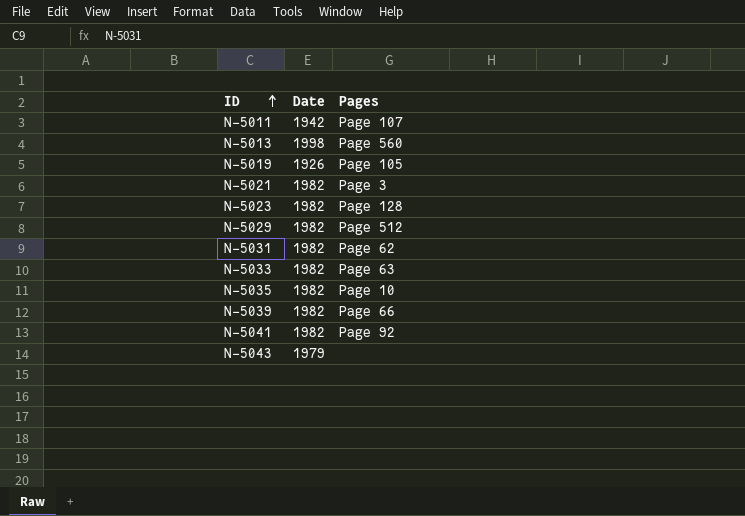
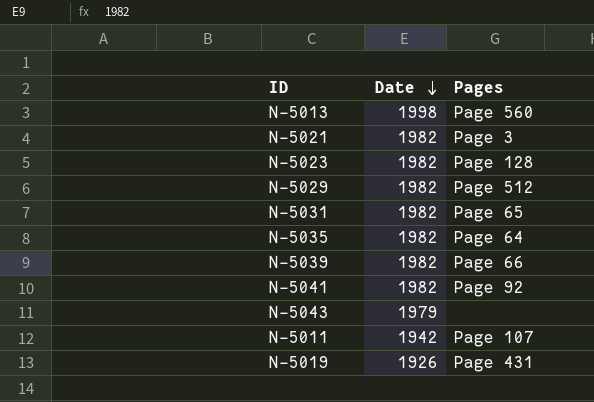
row order: ID ascending -> Date descending
row N-5033: 1982 | Page 63 -> none
N-5031 | Pages: Page 62 -> Page 65
N-5035 | Pages: Page 10 -> Page 64
N-5019 | Pages: Page 105 -> Page 431

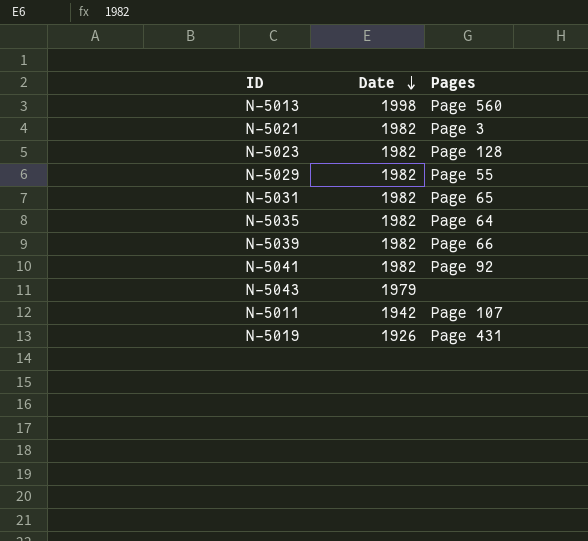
N-5029 | Pages: Page 512 -> Page 55

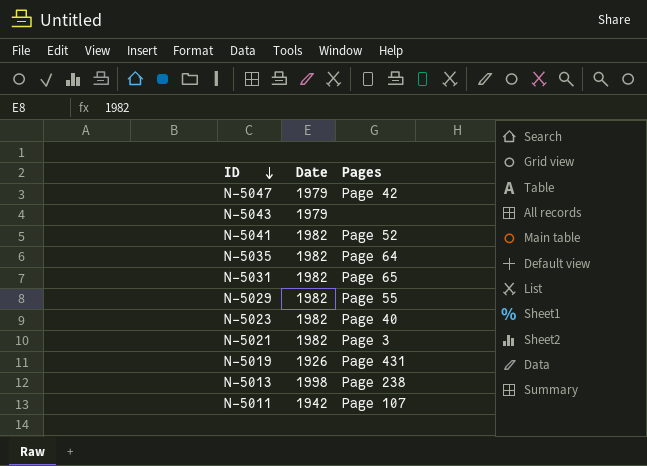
row order: Date descending -> ID descending
row N-5039: 1982 | Page 66 -> none
row N-5047: none -> 1979 | Page 42
N-5041 | Pages: Page 92 -> Page 52
N-5023 | Pages: Page 128 -> Page 40
N-5013 | Pages: Page 560 -> Page 238

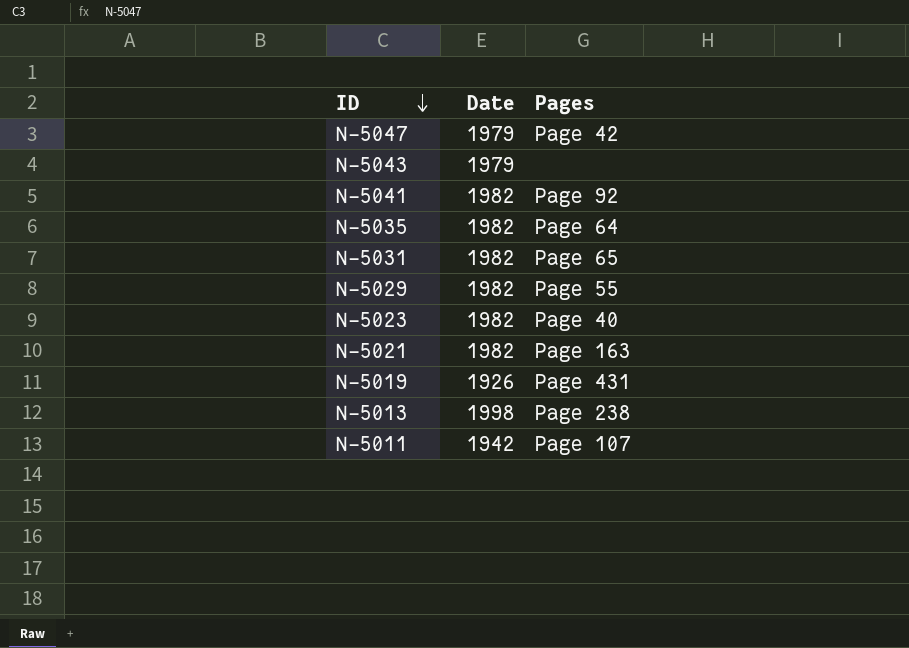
N-5041 | Pages: Page 52 -> Page 92
N-5021 | Pages: Page 3 -> Page 163

